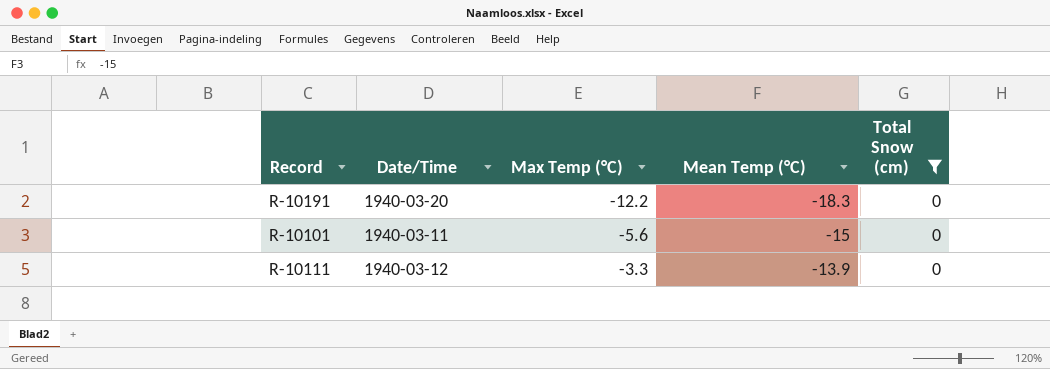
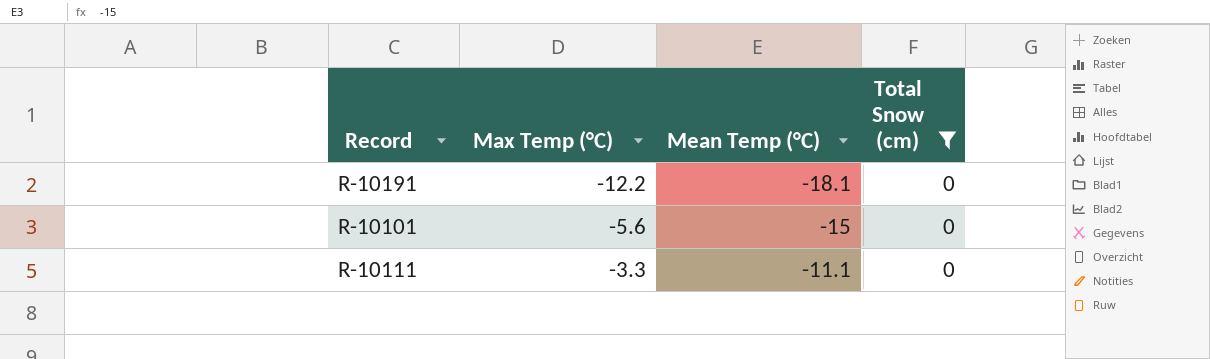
column Date/Time | position: 2 -> none
R-10191 | Mean Temp (°C): -18.3 -> -18.1
R-10111 | Mean Temp (°C): -13.9 -> -11.1

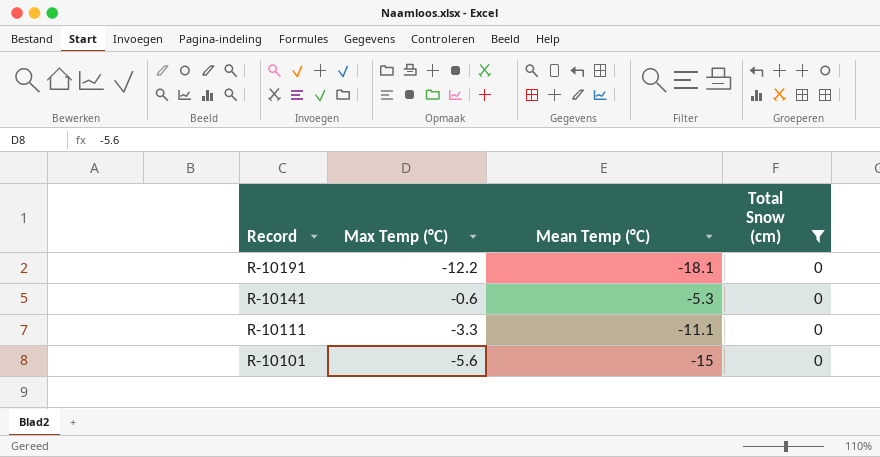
row order: Max Temp (°C) ascending -> Record descending
row R-10141: none -> -0.6 | -5.3 | 0

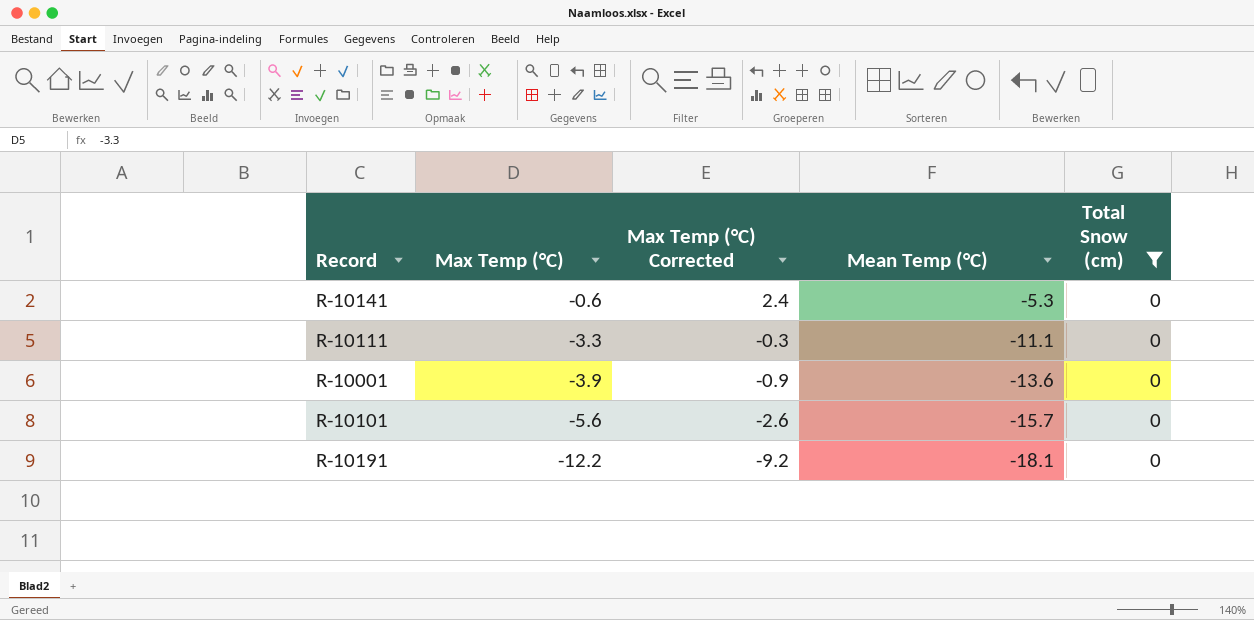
row order: Record descending -> Max Temp (°C) descending
column Max Temp (°C) Corrected | formula: none -> [Max Temp (°C)] + 3
row R-10001: none -> -3.9 | -0.9 | -13.6 | 0
R-10101 | Mean Temp (°C): -15 -> -15.7

